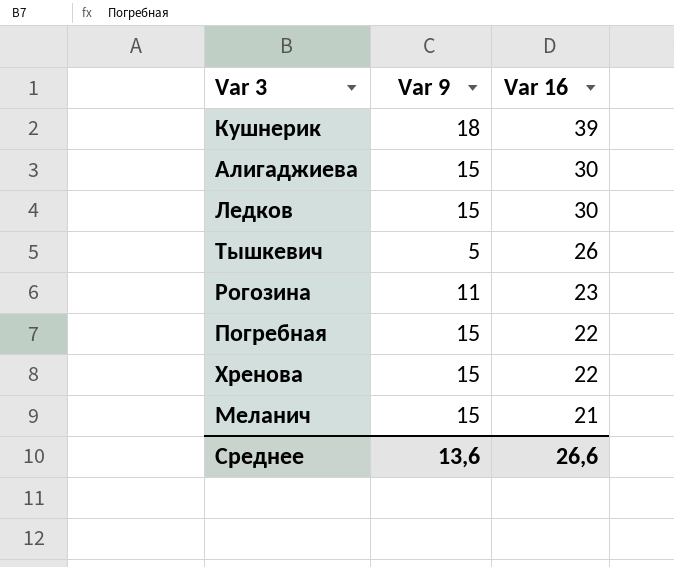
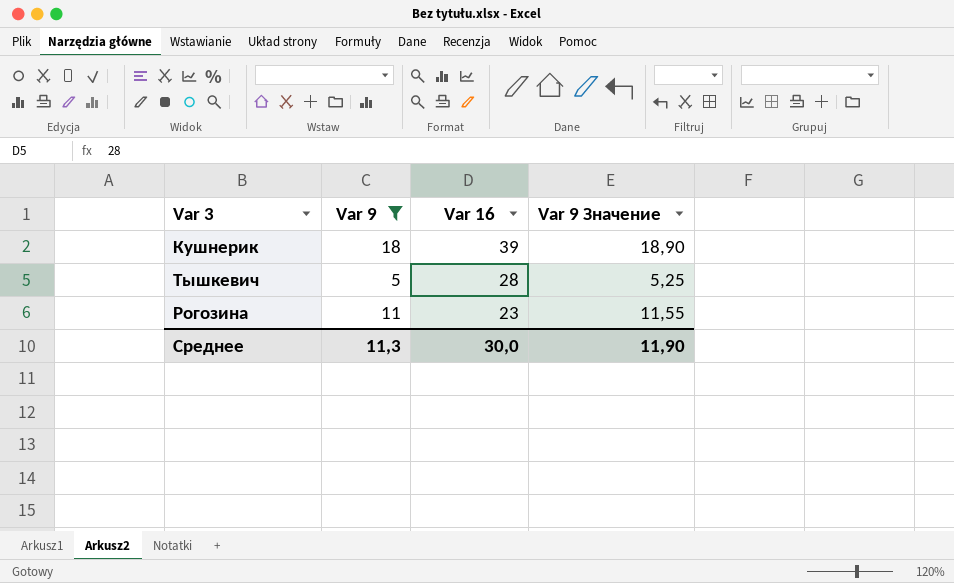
filter: none -> Var 9 != 15
column Var 9 Значение | formula: none -> [Var 9] * 1,05
Тышкевич | Var 16: 26 -> 28
Среднее | Var 9: 13,6 -> 11,3
Среднее | Var 16: 26,6 -> 30,0

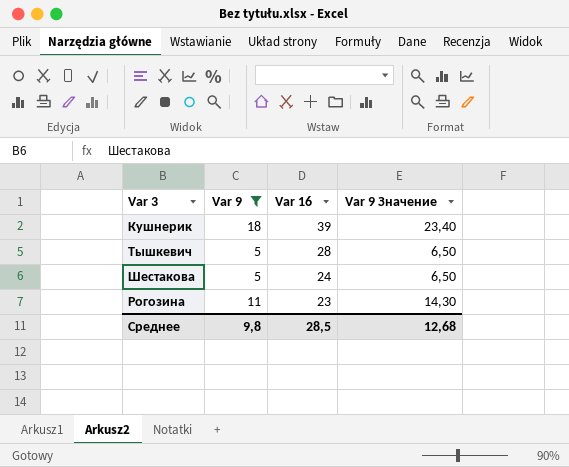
column Var 9 Значение | formula: [Var 9] * 1,05 -> [Var 9] * 1,3
row Шестакова: none -> 5 | 24 | 6,50
Среднее | Var 9: 11,3 -> 9,8
Среднее | Var 16: 30,0 -> 28,5
Среднее | Var 9 Значение: 11,90 -> 12,68

